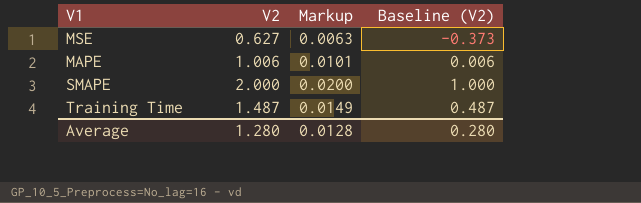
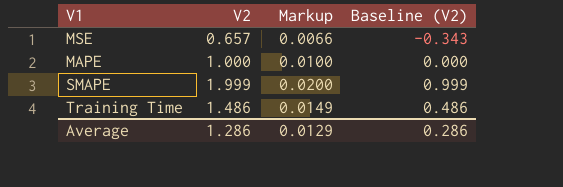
MSE | V2: 0.627 -> 0.657
MSE | Markup: 0.0063 -> 0.0066
MSE | Baseline (V2): -0.373 -> -0.343
MAPE | V2: 1.006 -> 1.000
MAPE | Markup: 0.0101 -> 0.0100
MAPE | Baseline (V2): 0.006 -> 0.000
SMAPE | V2: 2.000 -> 1.999
SMAPE | Baseline (V2): 1.000 -> 0.999
Training Time | V2: 1.487 -> 1.486
Training Time | Baseline (V2): 0.487 -> 0.486
Average | V2: 1.280 -> 1.286
Average | Markup: 0.0128 -> 0.0129
Average | Baseline (V2): 0.280 -> 0.286

